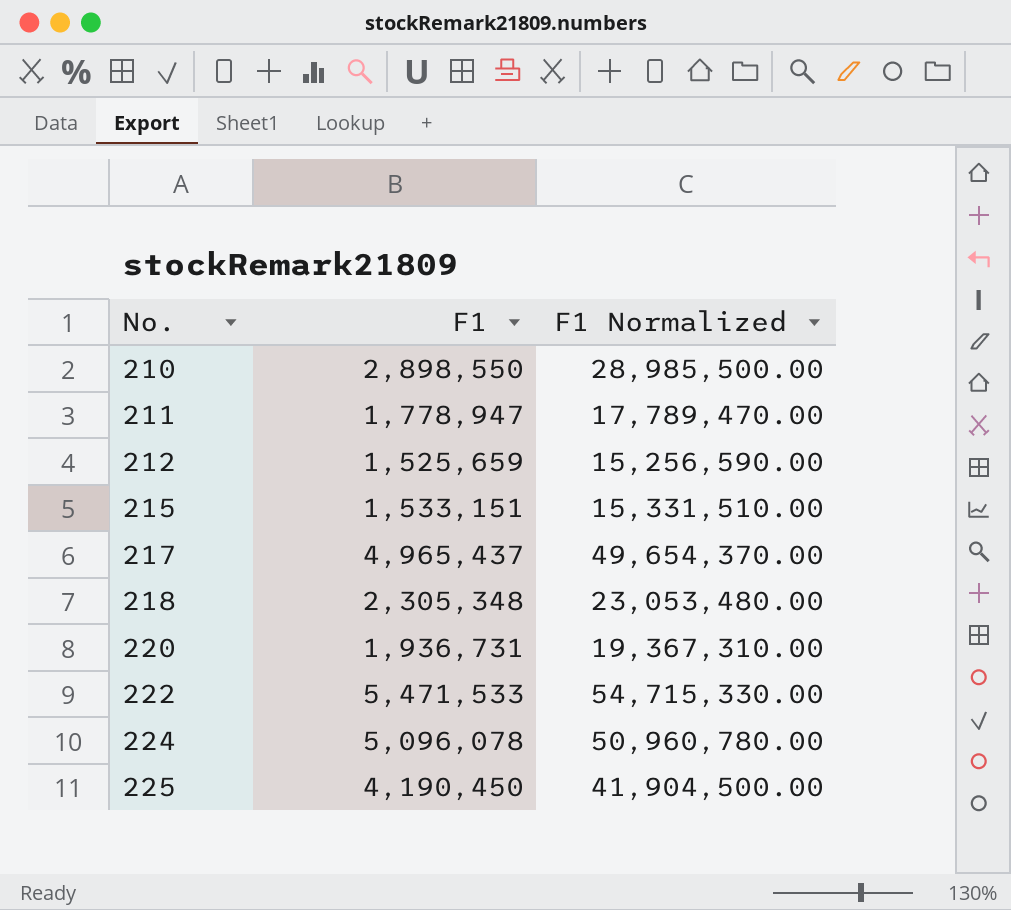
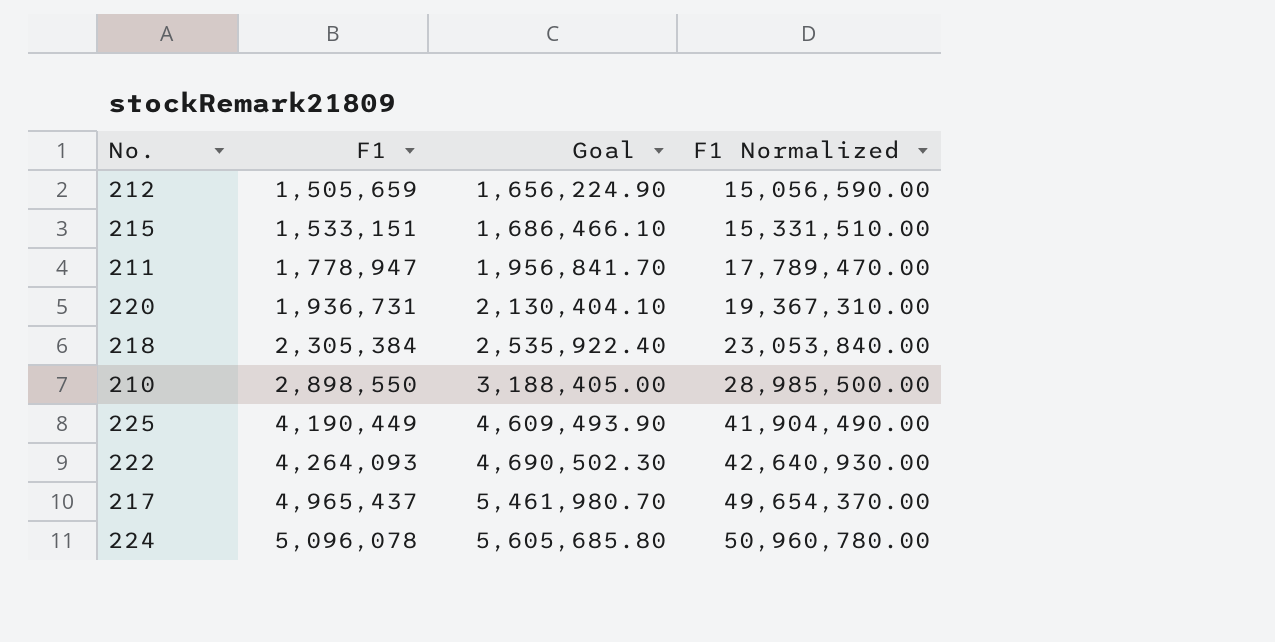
row order: No. ascending -> F1 ascending
column Goal | formula: none -> [F1] * 1.1
212 | F1: 1,525,659 -> 1,505,659
212 | F1 Normalized: 15,256,590.00 -> 15,056,590.00
218 | F1: 2,305,348 -> 2,305,384
218 | F1 Normalized: 23,053,480.00 -> 23,053,840.00
225 | F1: 4,190,450 -> 4,190,449
225 | F1 Normalized: 41,904,500.00 -> 41,904,490.00
222 | F1: 5,471,533 -> 4,264,093
222 | F1 Normalized: 54,715,330.00 -> 42,640,930.00

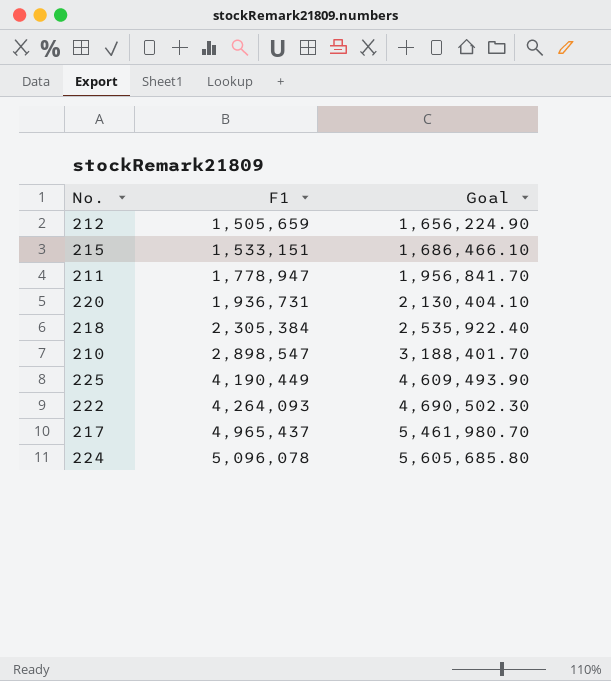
column F1 Normalized | formula: [F1] * 10 -> none
210 | F1: 2,898,550 -> 2,898,547
210 | Goal: 3,188,405.00 -> 3,188,401.70

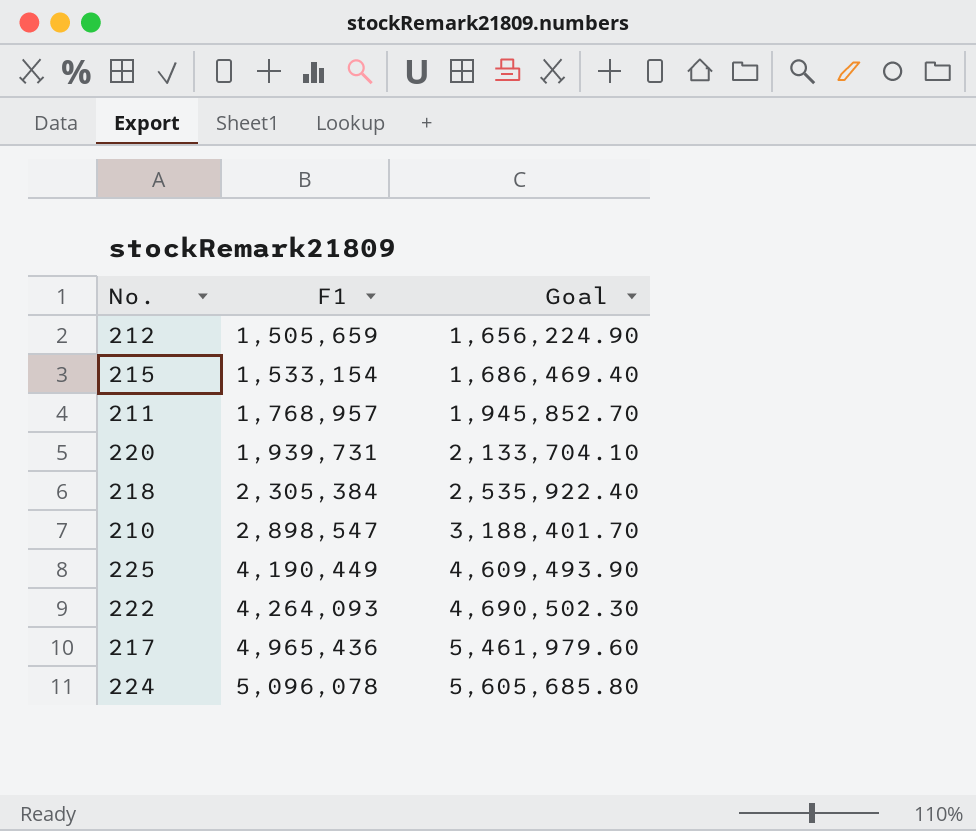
215 | F1: 1,533,151 -> 1,533,154
215 | Goal: 1,686,466.10 -> 1,686,469.40
211 | F1: 1,778,947 -> 1,768,957
211 | Goal: 1,956,841.70 -> 1,945,852.70
220 | F1: 1,936,731 -> 1,939,731
220 | Goal: 2,130,404.10 -> 2,133,704.10
217 | F1: 4,965,437 -> 4,965,436
217 | Goal: 5,461,980.70 -> 5,461,979.60

